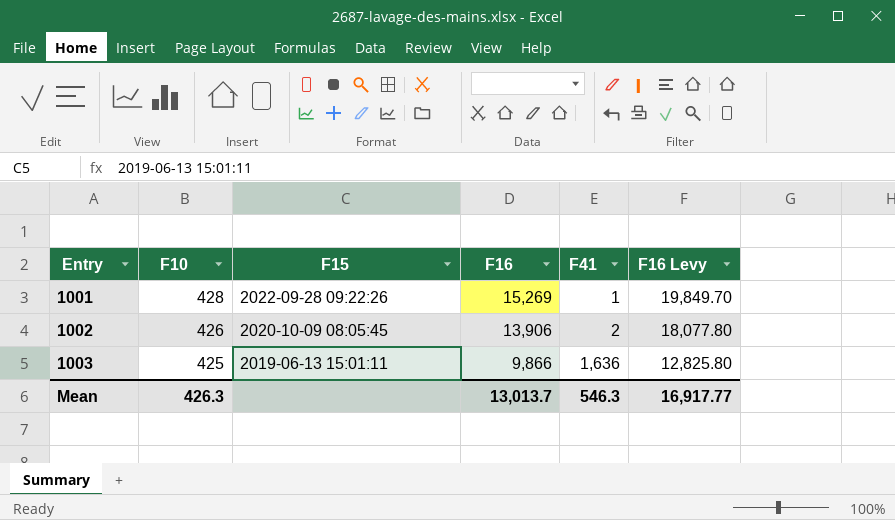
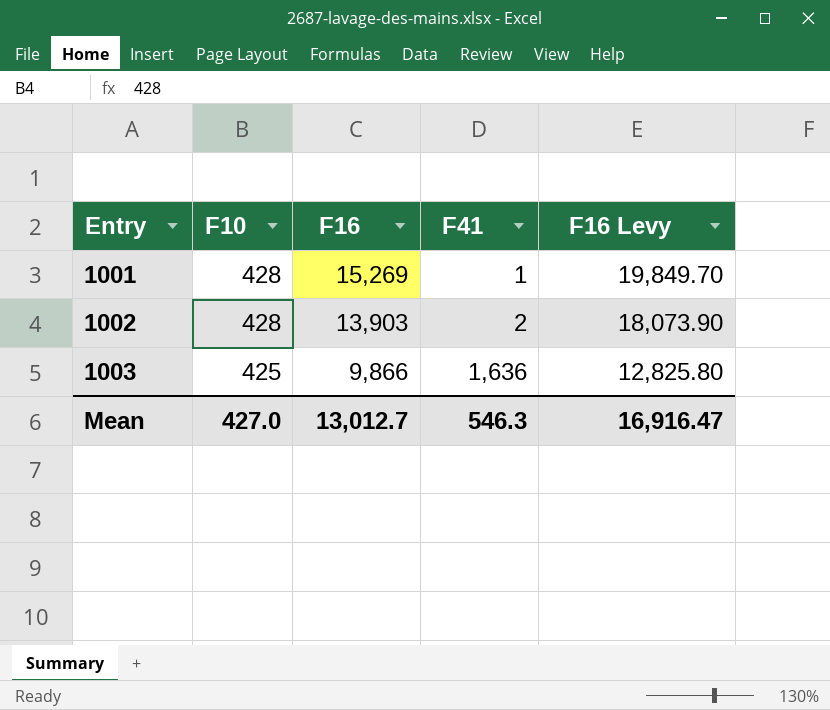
column F15 | position: 3 -> none
1002 | F10: 426 -> 428
1002 | F16: 13,906 -> 13,903
1002 | F16 Levy: 18,077.80 -> 18,073.90
Mean | F10: 426.3 -> 427.0
Mean | F16: 13,013.7 -> 13,012.7
Mean | F16 Levy: 16,917.77 -> 16,916.47

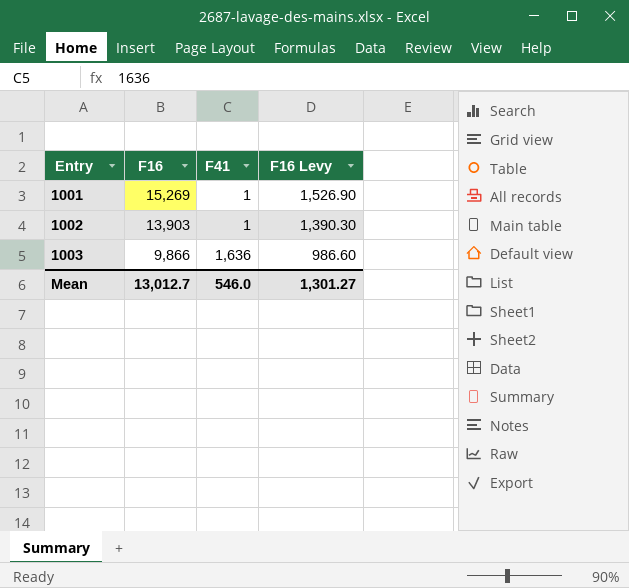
column F10 | position: 2 -> none
column F16 Levy | formula: [F16] * 1.3 -> [F16] * 0.1
1002 | F41: 2 -> 1
Mean | F41: 546.3 -> 546.0
Mean | F16 Levy: 16,916.47 -> 1,301.27

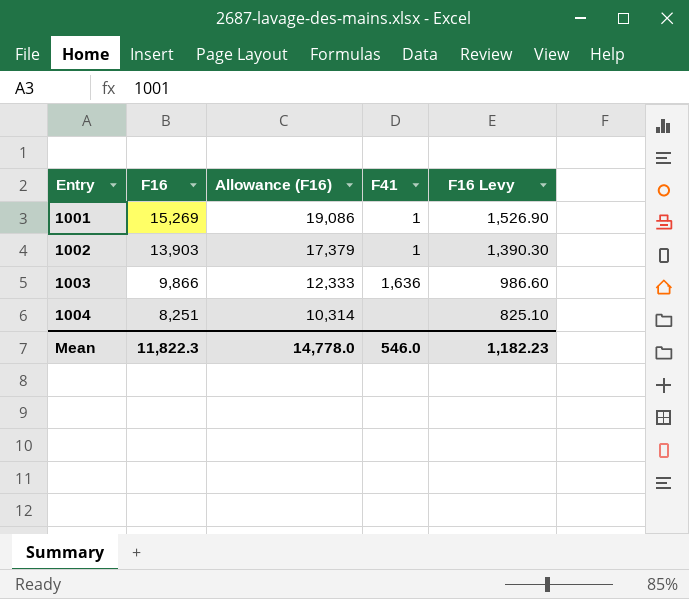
column Allowance (F16) | formula: none -> [F16] * 1.25
row 1004: none -> 8,251 | 10,314 | none | 825.10
Mean | F16: 13,012.7 -> 11,822.3
Mean | F16 Levy: 1,301.27 -> 1,182.23

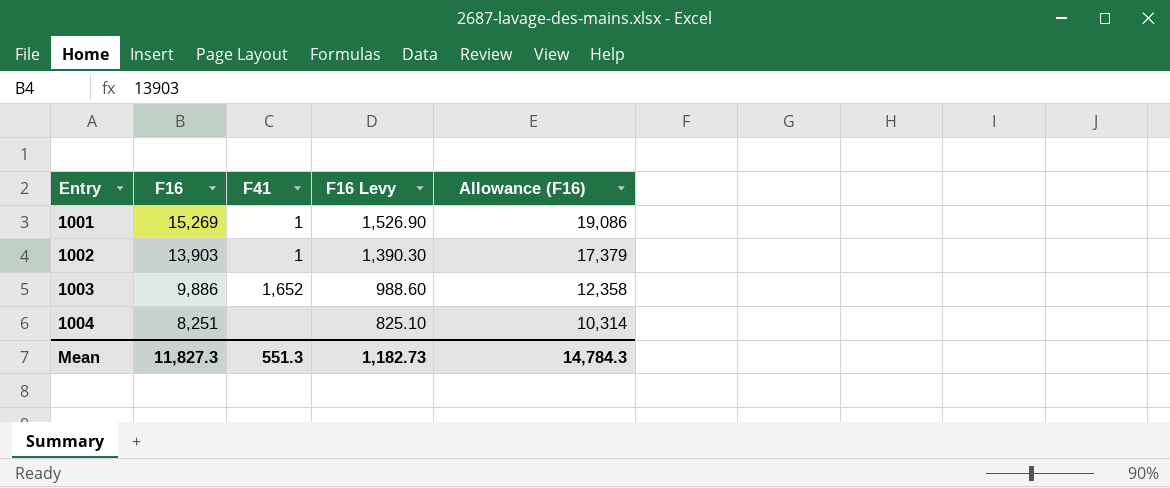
column Allowance (F16) | position: 3 -> 5
1003 | F16: 9,866 -> 9,886
1003 | F41: 1,636 -> 1,652
1003 | F16 Levy: 986.60 -> 988.60
1003 | Allowance (F16): 12,333 -> 12,358
Mean | F16: 11,822.3 -> 11,827.3
Mean | F41: 546.0 -> 551.3
Mean | F16 Levy: 1,182.23 -> 1,182.73
Mean | Allowance (F16): 14,778.0 -> 14,784.3

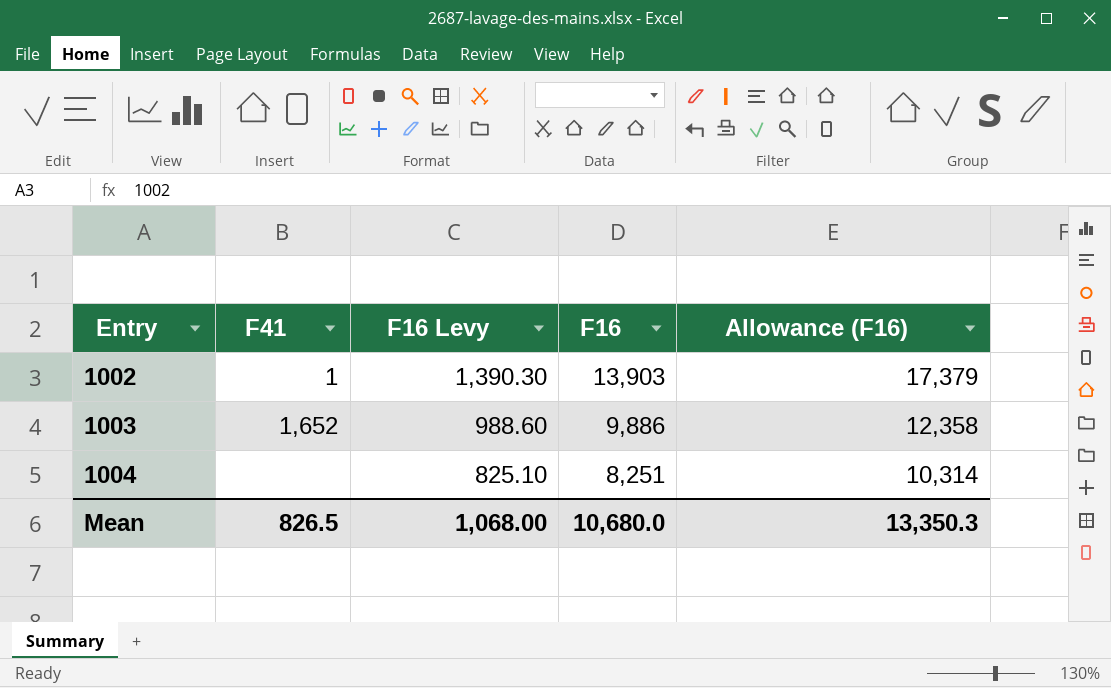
column F16 | position: 2 -> 4
row 1001: 15,269 | 1 | 1,526.90 | 19,086 -> none
Mean | F41: 551.3 -> 826.5
Mean | F16 Levy: 1,182.73 -> 1,068.00
Mean | F16: 11,827.3 -> 10,680.0
Mean | Allowance (F16): 14,784.3 -> 13,350.3

